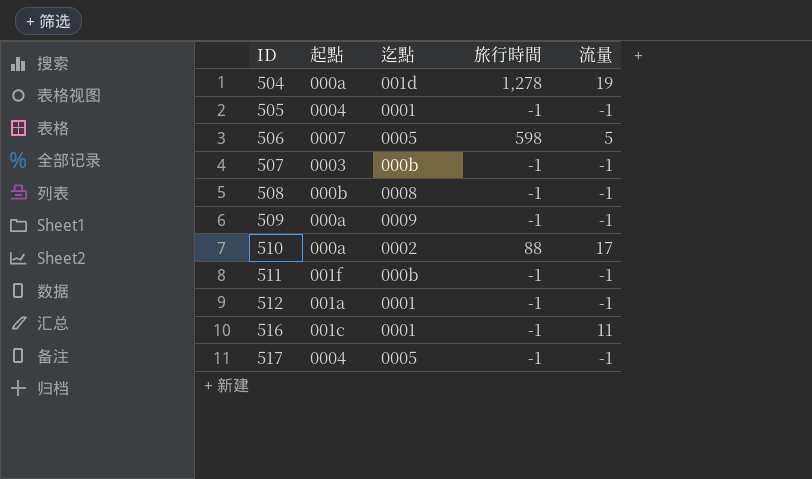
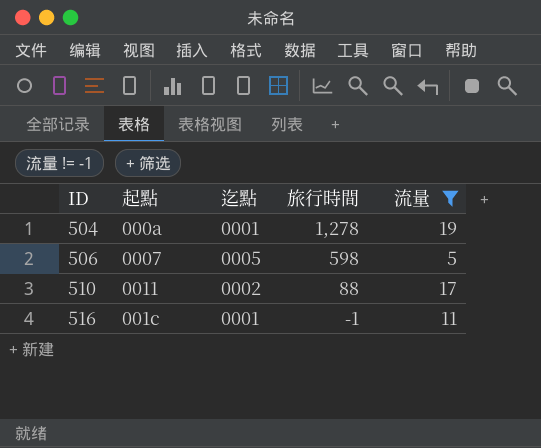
filter: none -> 流量 != -1
504 | 迄點: 001d -> 0001
510 | 起點: 000a -> 0011

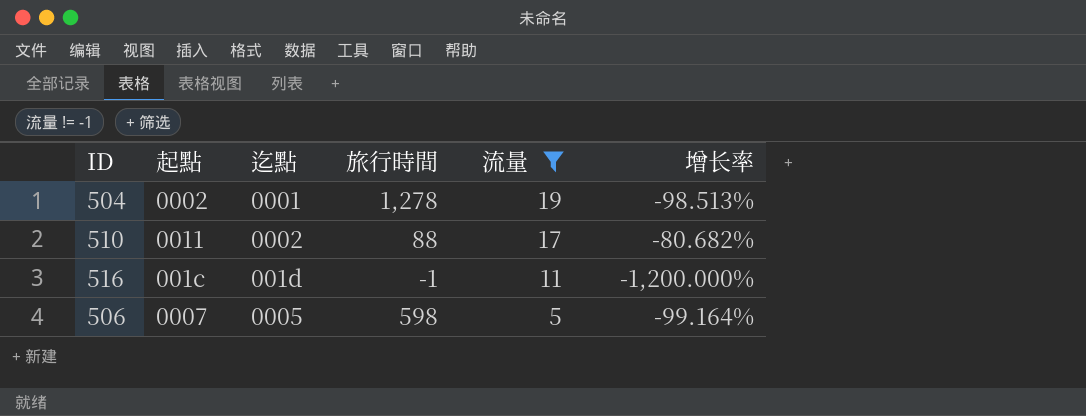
row order: ID ascending -> 流量 descending
column 增长率 | formula: none -> ([流量] - [旅行時間]) / [旅行時間]
504 | 起點: 000a -> 0002
516 | 迄點: 0001 -> 001d

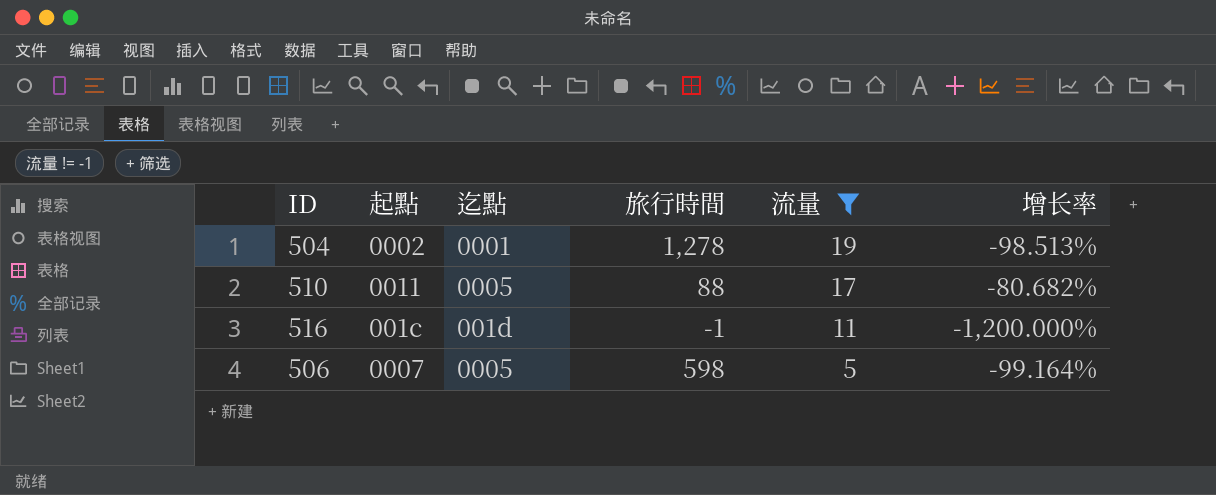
510 | 迄點: 0002 -> 0005

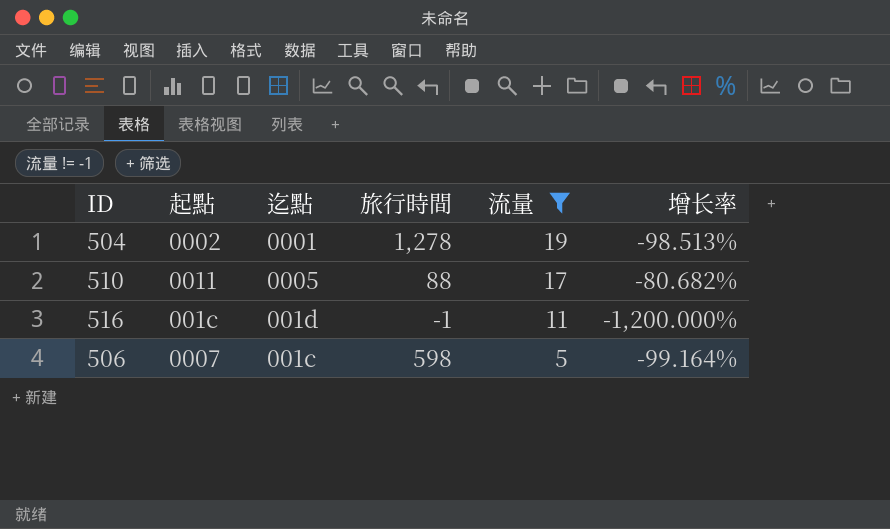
506 | 迄點: 0005 -> 001c

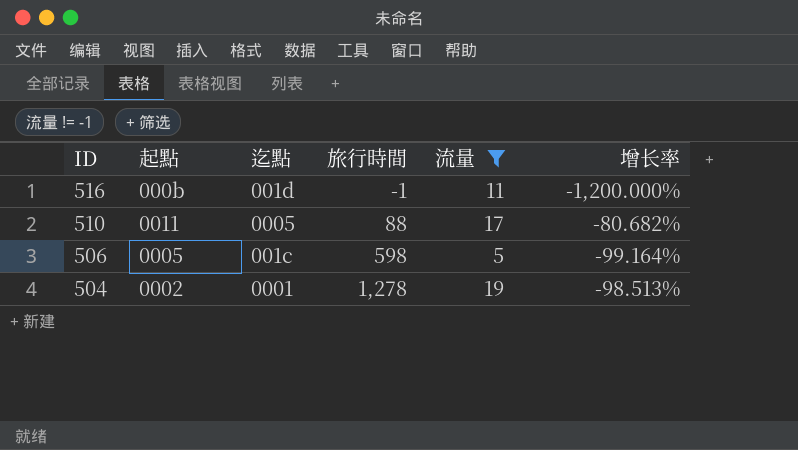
row order: 流量 descending -> ID descending
516 | 起點: 001c -> 000b
506 | 起點: 0007 -> 0005

